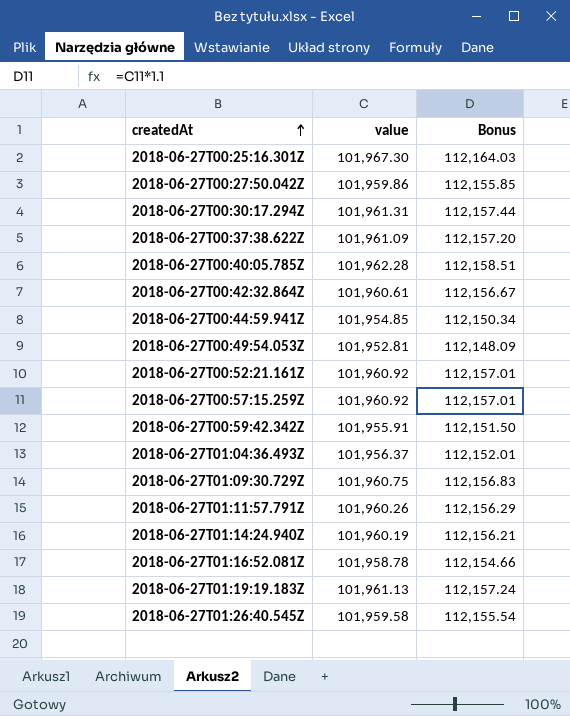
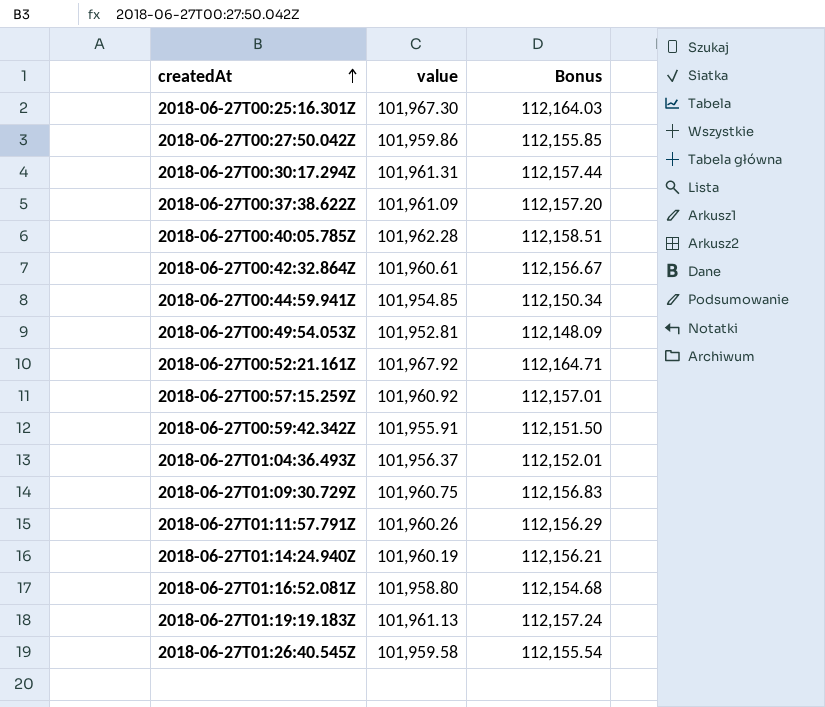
2018-06-27T00:52:21.161Z | value: 101,960.92 -> 101,967.92
2018-06-27T00:52:21.161Z | Bonus: 112,157.01 -> 112,164.71
2018-06-27T01:16:52.081Z | value: 101,958.78 -> 101,958.80
2018-06-27T01:16:52.081Z | Bonus: 112,154.66 -> 112,154.68

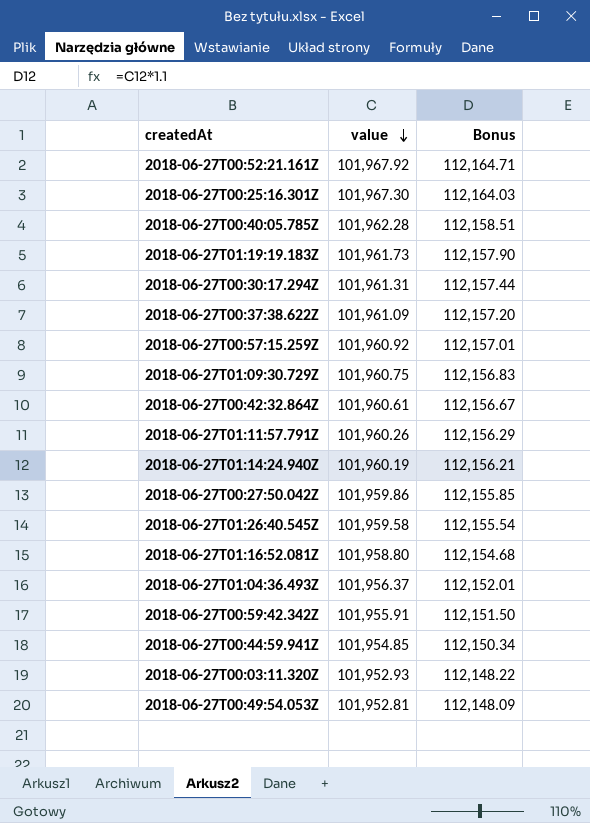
row order: createdAt ascending -> value descending
2018-06-27T01:19:19.183Z | value: 101,961.13 -> 101,961.73
2018-06-27T01:19:19.183Z | Bonus: 112,157.24 -> 112,157.90
row 2018-06-27T00:03:11.320Z: none -> 101,952.93 | 112,148.22

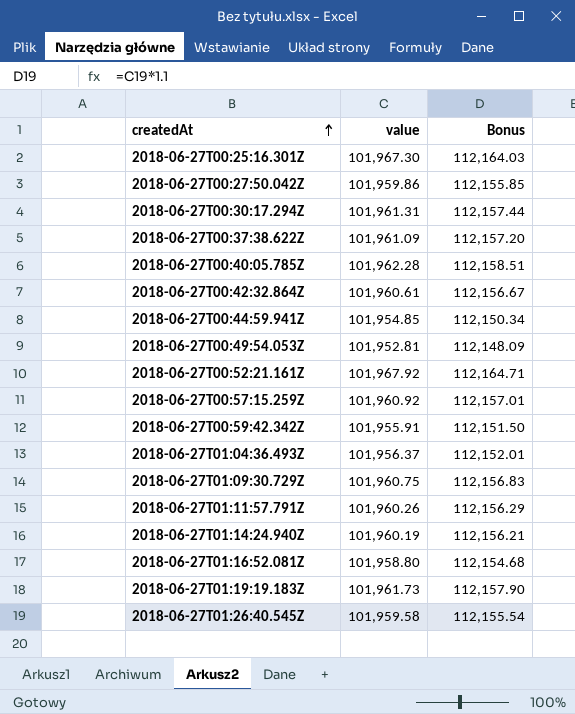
row order: value descending -> createdAt ascending
row 2018-06-27T00:03:11.320Z: 101,952.93 | 112,148.22 -> none

